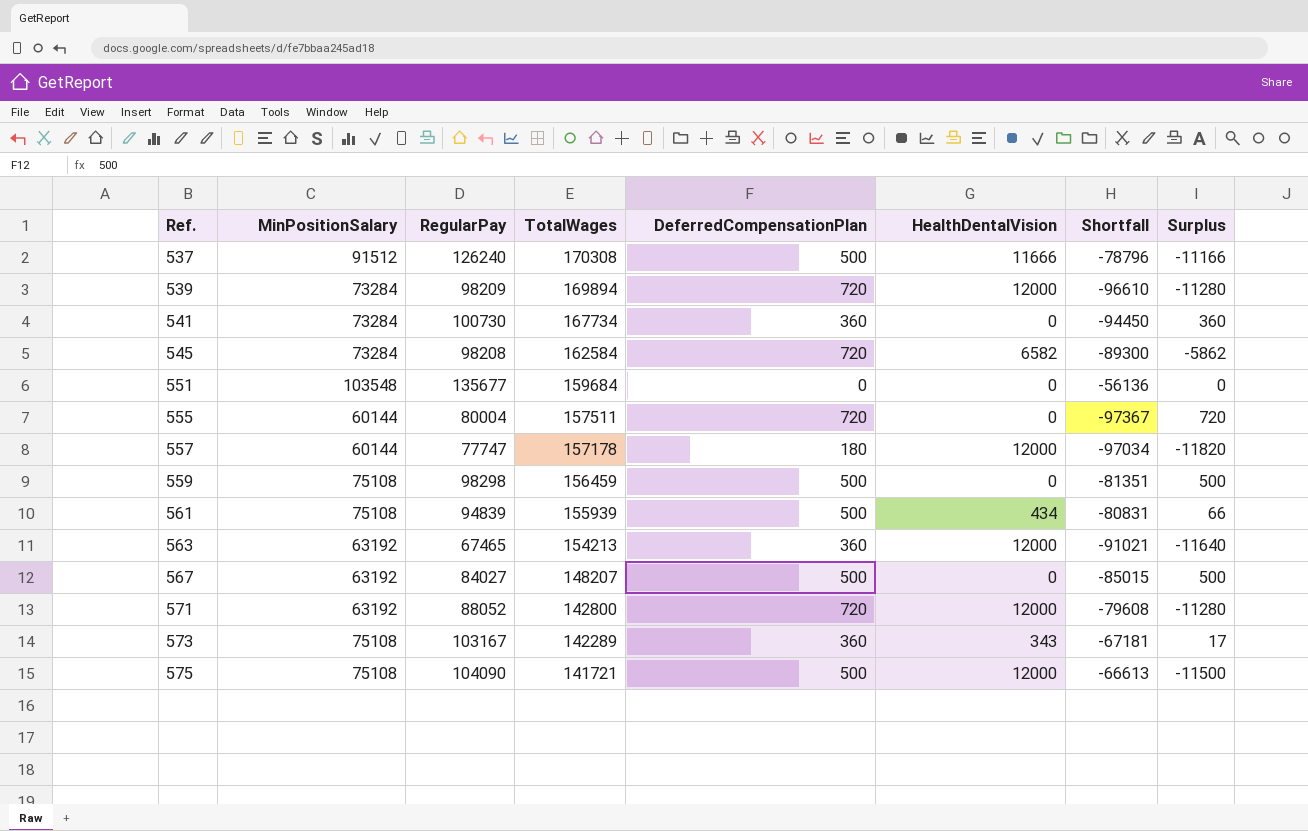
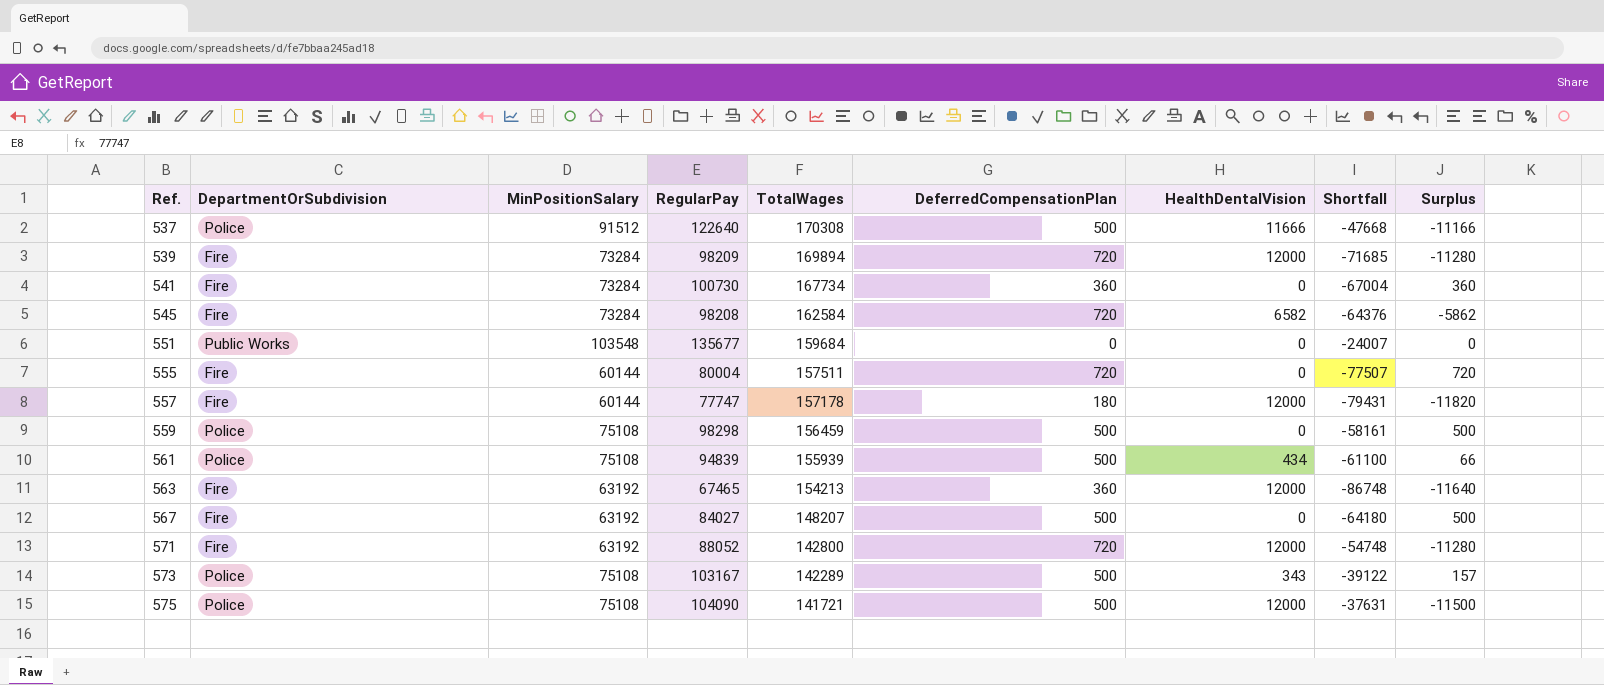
column DepartmentOrSubdivision | position: none -> 2
column Shortfall | formula: [MinPositionSalary] - [TotalWages] -> [RegularPay] - [TotalWages]
537 | RegularPay: 126240 -> 122640
573 | DeferredCompensationPlan: 360 -> 500
573 | Surplus: 17 -> 157

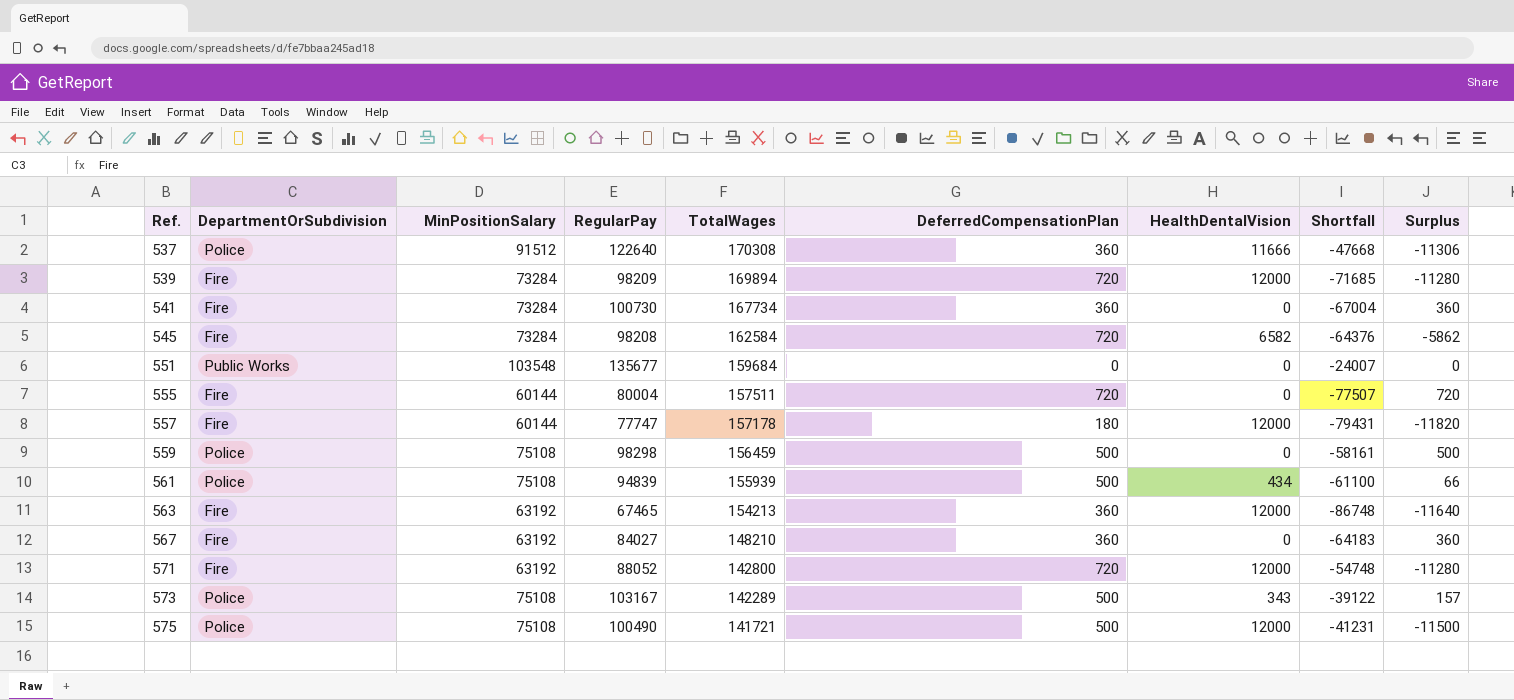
537 | DeferredCompensationPlan: 500 -> 360
537 | Surplus: -11166 -> -11306
567 | TotalWages: 148207 -> 148210
567 | DeferredCompensationPlan: 500 -> 360
567 | Shortfall: -64180 -> -64183
567 | Surplus: 500 -> 360
575 | RegularPay: 104090 -> 100490
575 | Shortfall: -37631 -> -41231

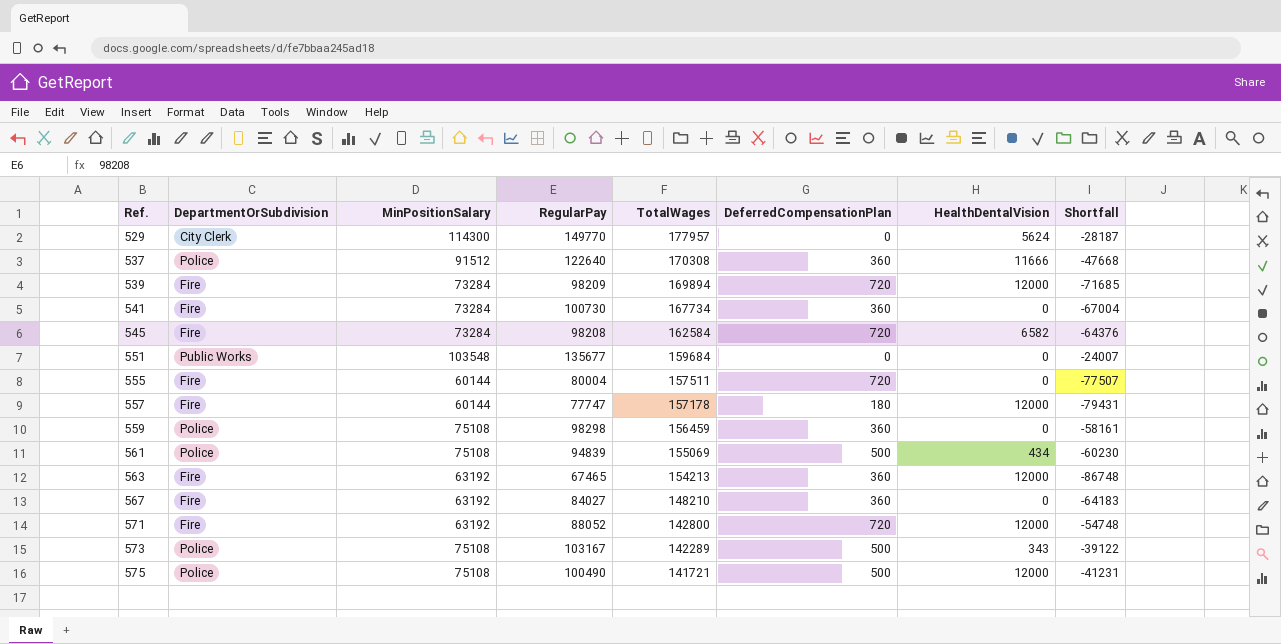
column Surplus | formula: [DeferredCompensationPlan] - [HealthDentalVision] -> none
row 529: none -> City Clerk | 114300 | 149770 | 177957 | 0 | 5624 | -28187
559 | DeferredCompensationPlan: 500 -> 360
561 | TotalWages: 155939 -> 155069
561 | Shortfall: -61100 -> -60230

